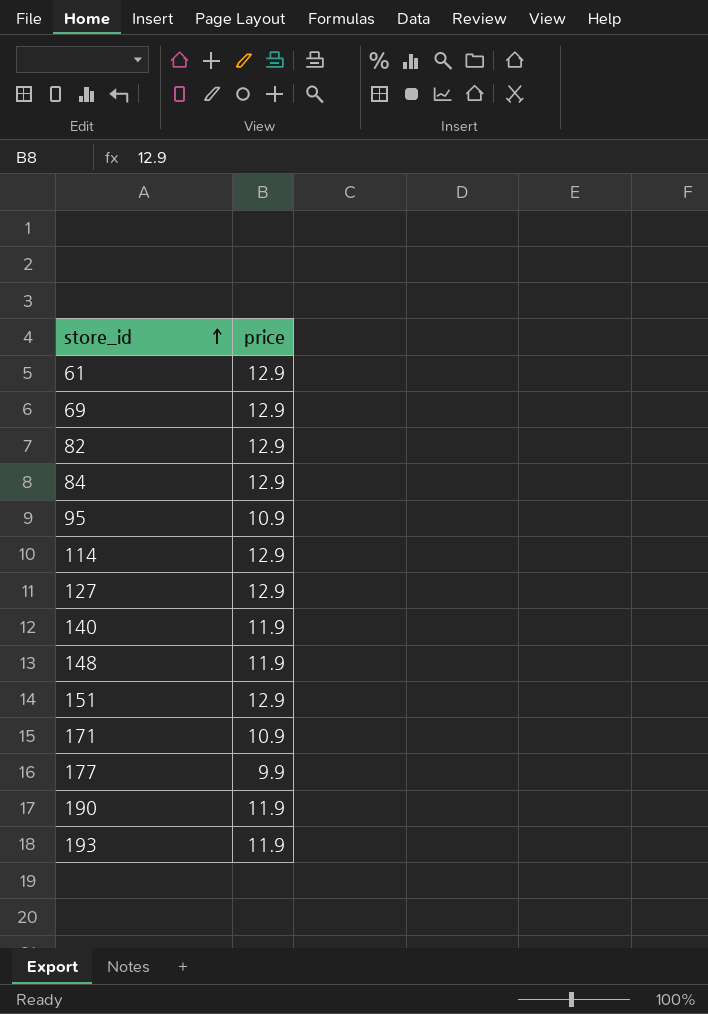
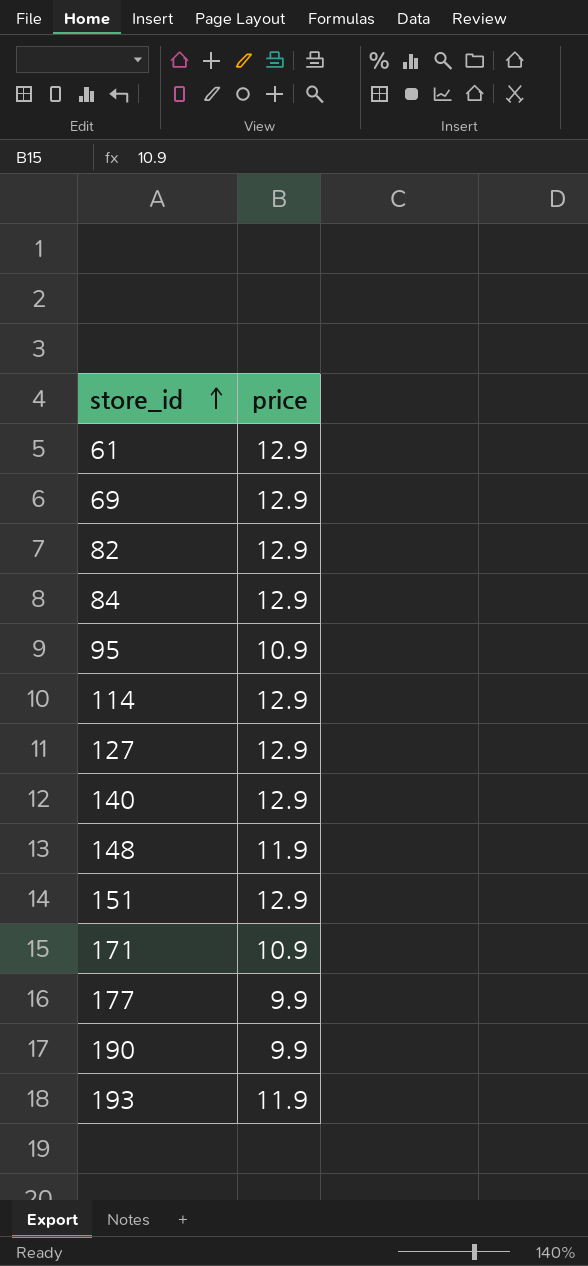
140 | price: 11.9 -> 12.9
190 | price: 11.9 -> 9.9

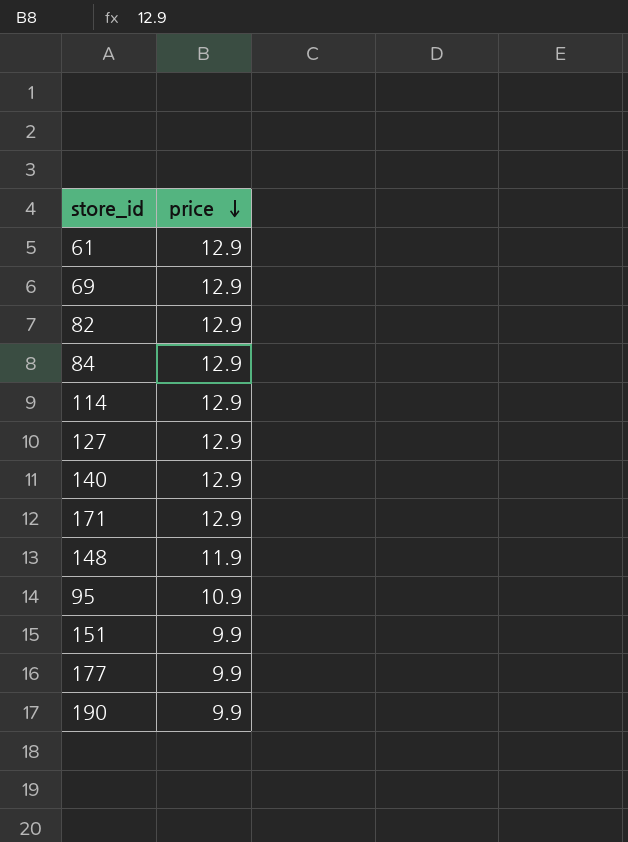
row order: store_id ascending -> price descending
row 193: 11.9 -> none
171 | price: 10.9 -> 12.9
151 | price: 12.9 -> 9.9

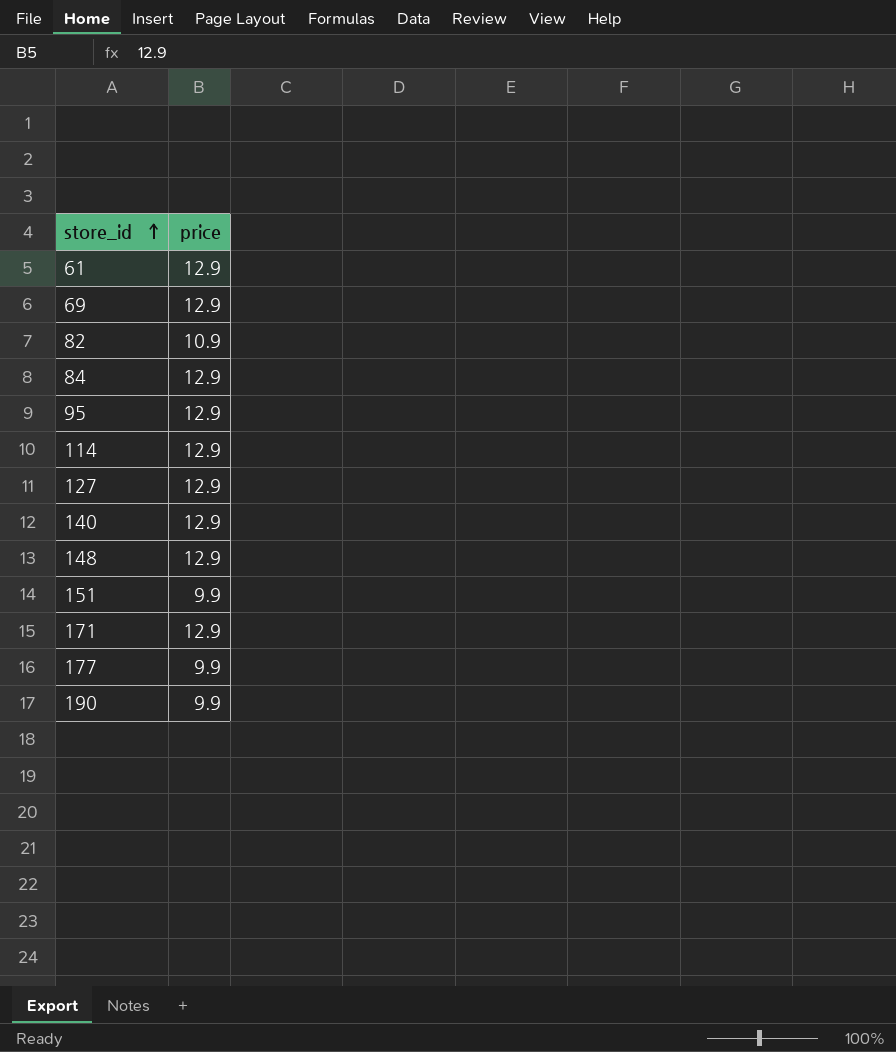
row order: price descending -> store_id ascending
82 | price: 12.9 -> 10.9
95 | price: 10.9 -> 12.9
148 | price: 11.9 -> 12.9

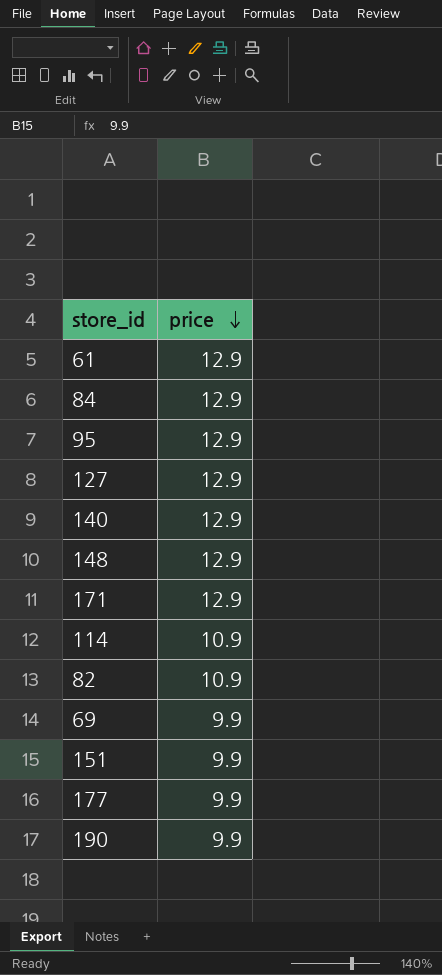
row order: store_id ascending -> price descending
114 | price: 12.9 -> 10.9
69 | price: 12.9 -> 9.9

